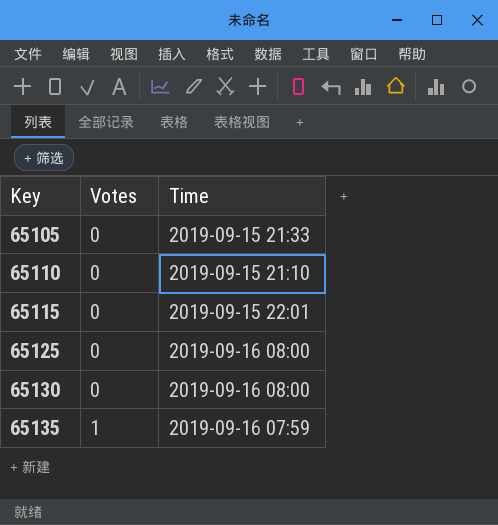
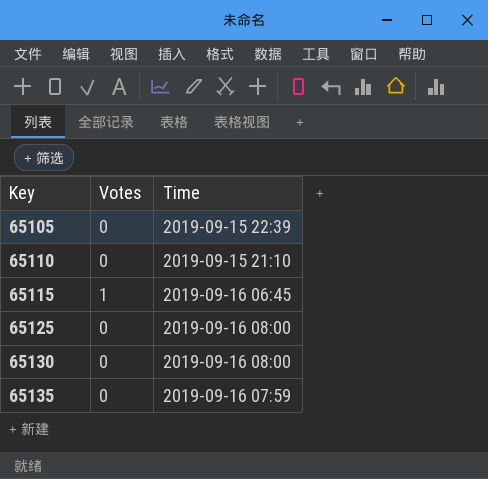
65105 | Time: 2019-09-15 21:33 -> 2019-09-15 22:39
65115 | Votes: 0 -> 1
65115 | Time: 2019-09-15 22:01 -> 2019-09-16 06:45
65135 | Votes: 1 -> 0

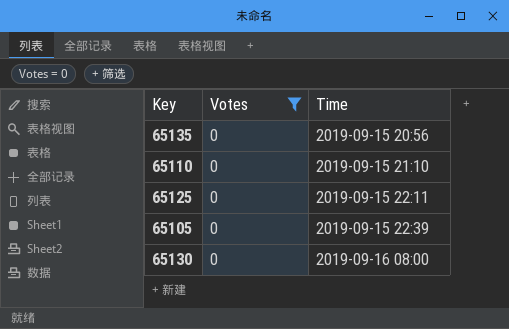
filter: none -> Votes = 0
row order: Key ascending -> Time ascending
65135 | Time: 2019-09-16 07:59 -> 2019-09-15 20:56
65125 | Time: 2019-09-16 08:00 -> 2019-09-15 22:11

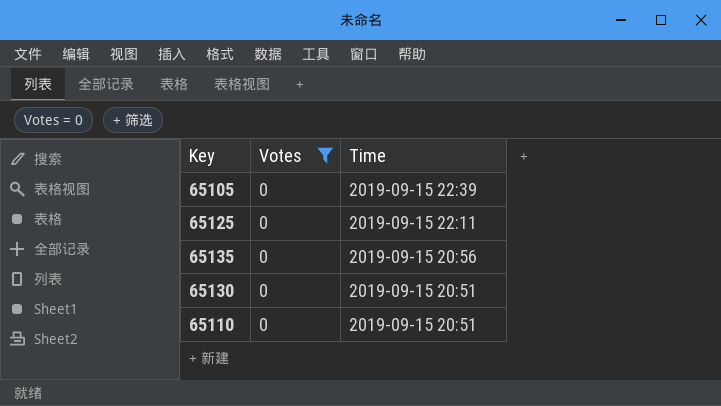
row order: Time ascending -> Time descending
65130 | Time: 2019-09-16 08:00 -> 2019-09-15 20:51
65110 | Time: 2019-09-15 21:10 -> 2019-09-15 20:51

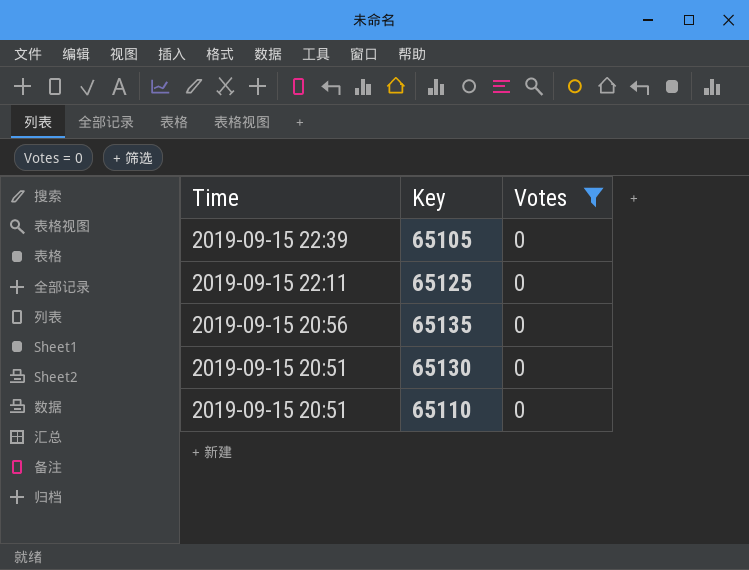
column Time | position: 3 -> 1

